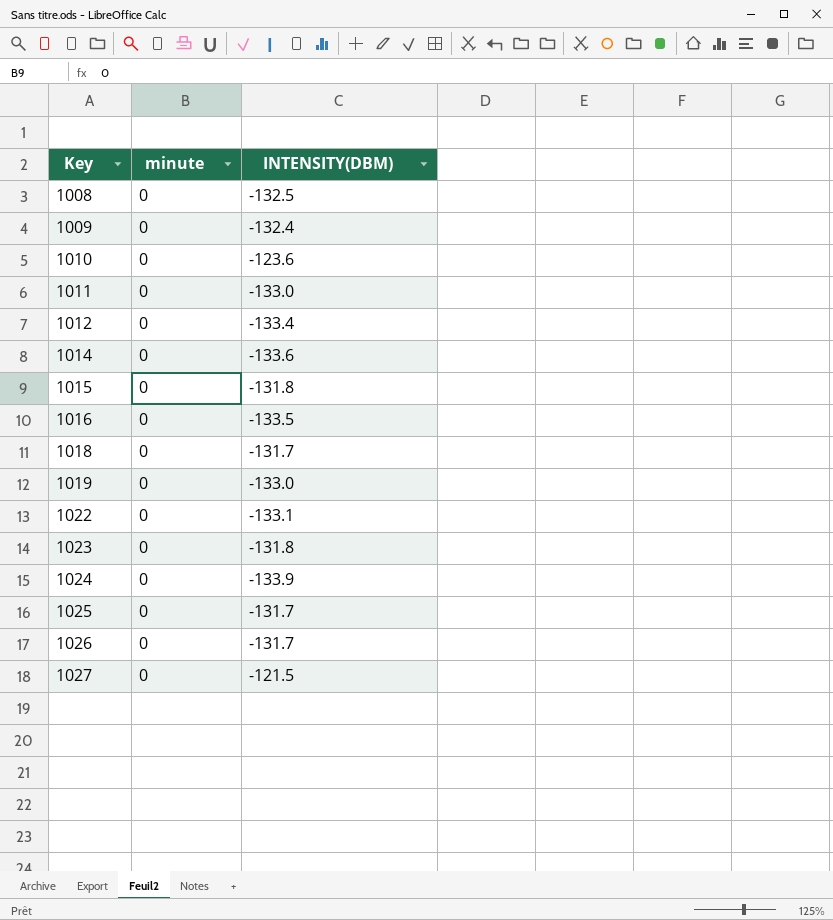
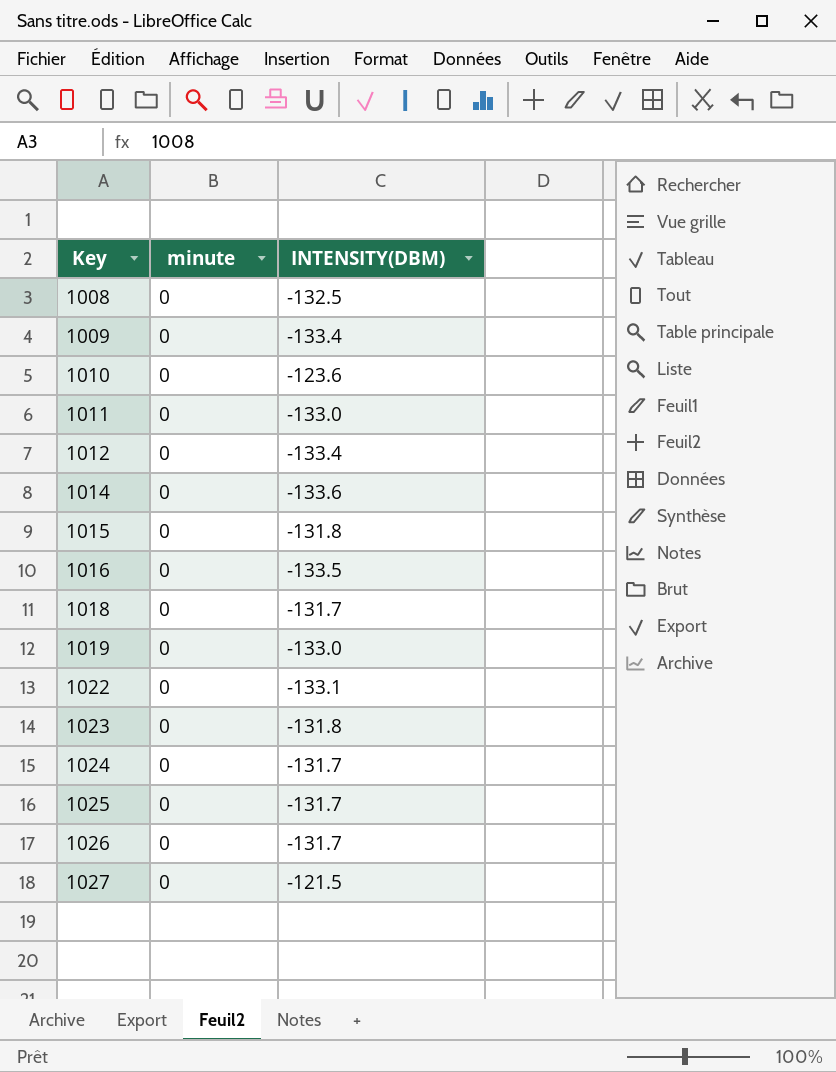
1009 | INTENSITY(DBM): -132.4 -> -133.4
1024 | INTENSITY(DBM): -133.9 -> -131.7

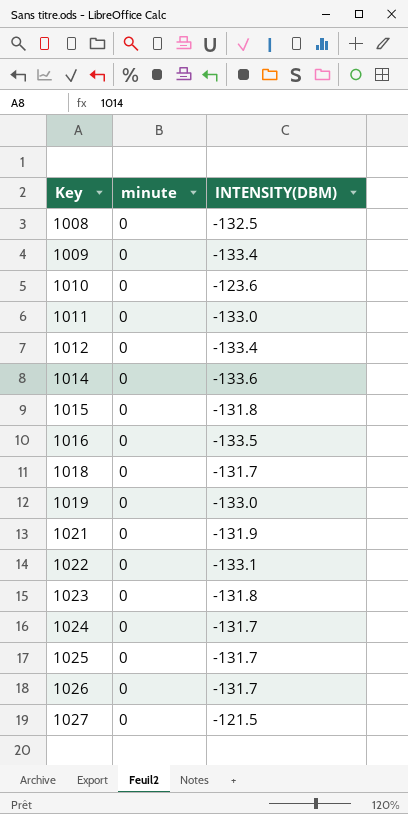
row 1021: none -> 0 | -131.9

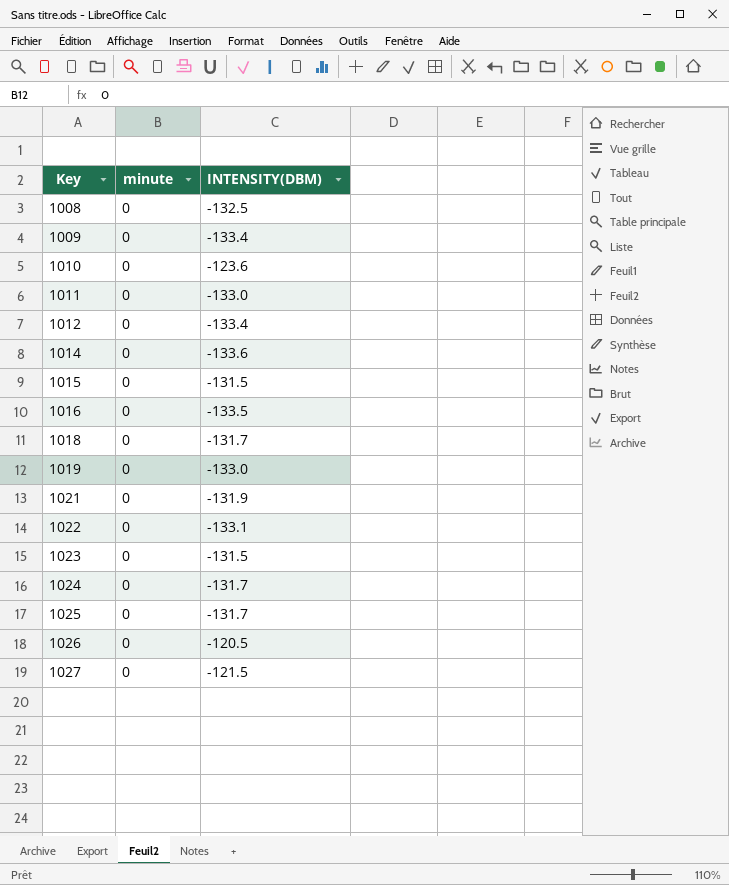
1015 | INTENSITY(DBM): -131.8 -> -131.5
1023 | INTENSITY(DBM): -131.8 -> -131.5
1026 | INTENSITY(DBM): -131.7 -> -120.5

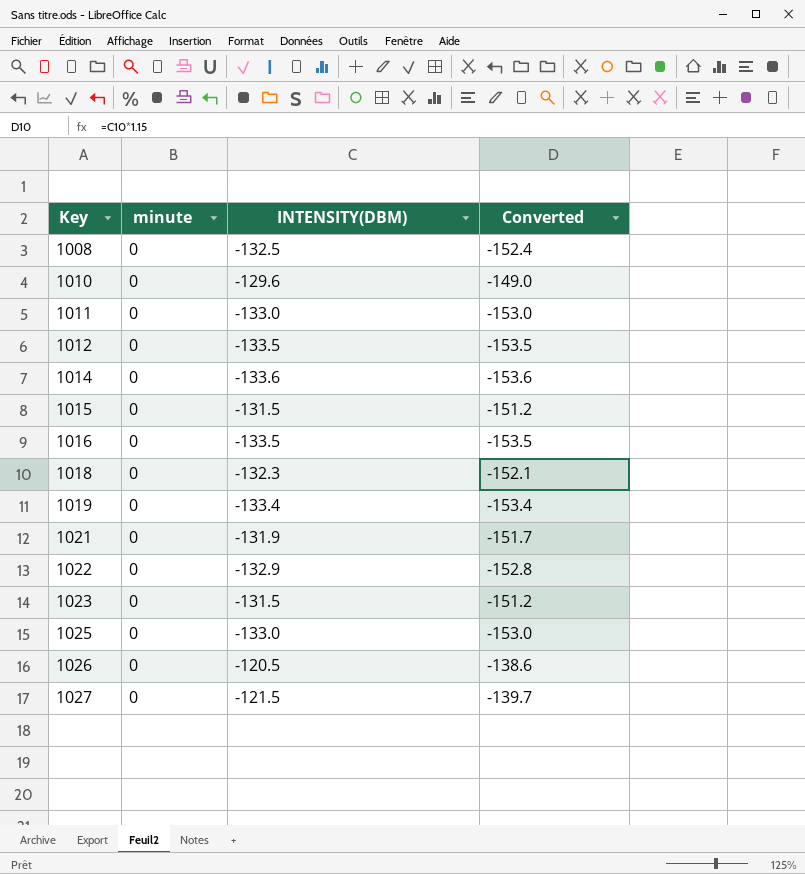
column Converted | formula: none -> [INTENSITY(DBM)] * 1.15
row 1009: 0 | -133.4 -> none
row 1024: 0 | -131.7 -> none
1010 | INTENSITY(DBM): -123.6 -> -129.6
1012 | INTENSITY(DBM): -133.4 -> -133.5
1018 | INTENSITY(DBM): -131.7 -> -132.3
1019 | INTENSITY(DBM): -133.0 -> -133.4
1022 | INTENSITY(DBM): -133.1 -> -132.9
1025 | INTENSITY(DBM): -131.7 -> -133.0

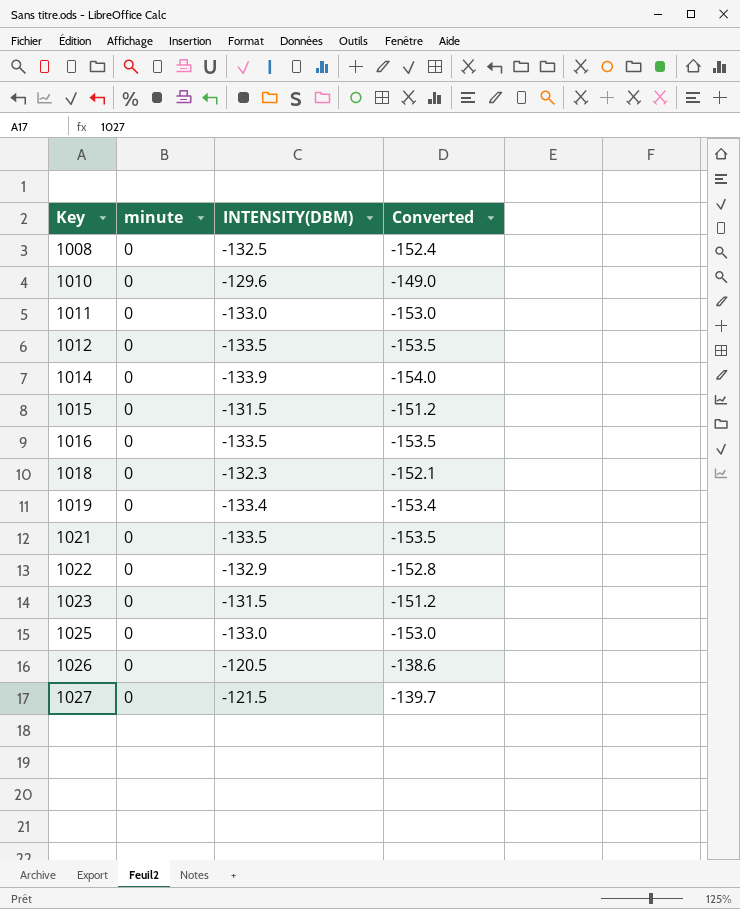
1014 | INTENSITY(DBM): -133.6 -> -133.9
1014 | Converted: -153.6 -> -154.0
1021 | INTENSITY(DBM): -131.9 -> -133.5
1021 | Converted: -151.7 -> -153.5

